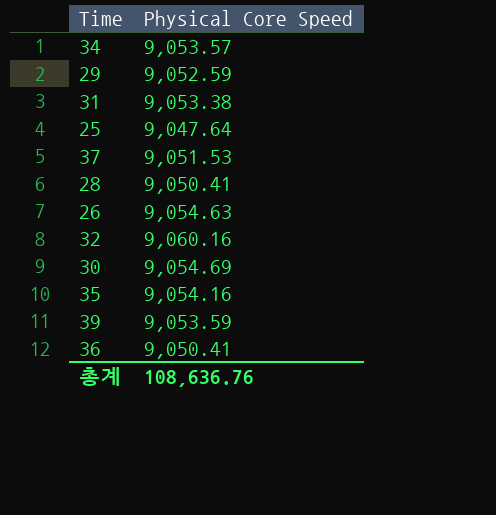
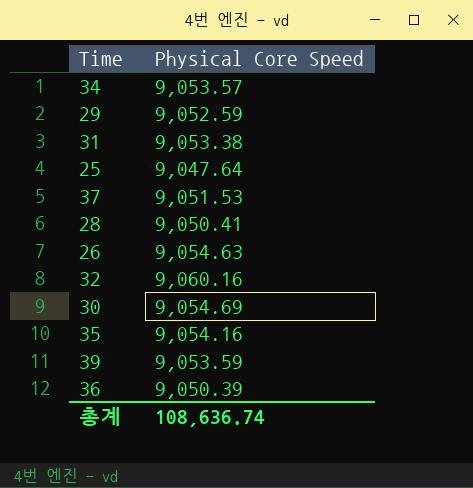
36 | Physical Core Speed: 9,050.41 -> 9,050.39
총계 | Physical Core Speed: 108,636.76 -> 108,636.74

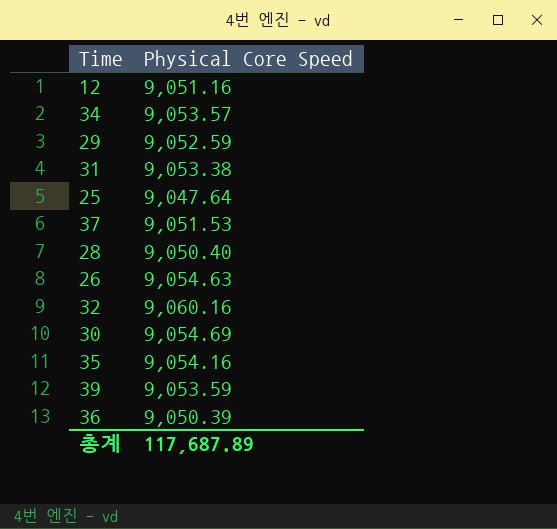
row 12: none -> 9,051.16
28 | Physical Core Speed: 9,050.41 -> 9,050.40
총계 | Physical Core Speed: 108,636.74 -> 117,687.89

